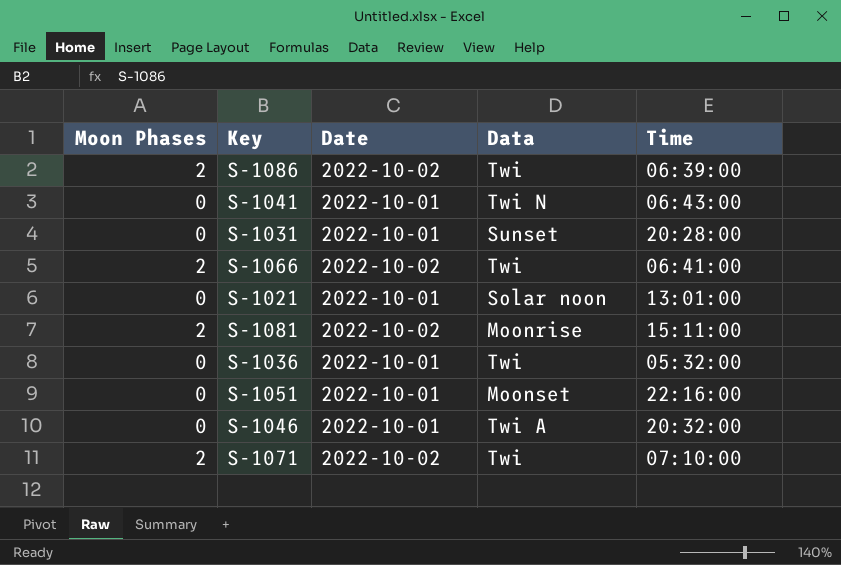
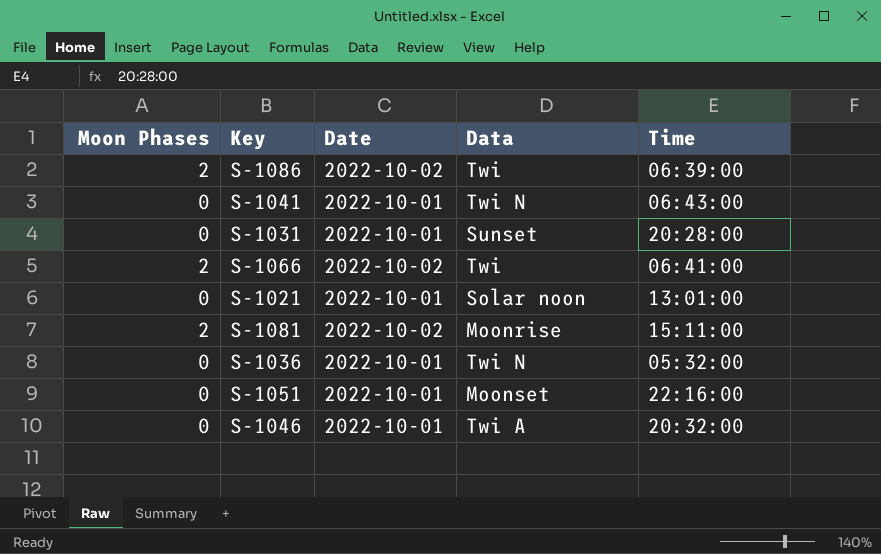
row S-1071: 2 | 2022-10-02 | Twi | 07:10:00 -> none
S-1036 | Data: Twi -> Twi N

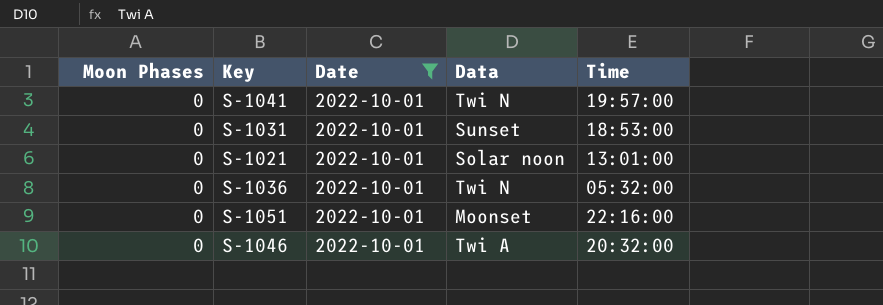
filter: none -> Date = 2022-10-01
S-1041 | Time: 06:43:00 -> 19:57:00
S-1031 | Time: 20:28:00 -> 18:53:00

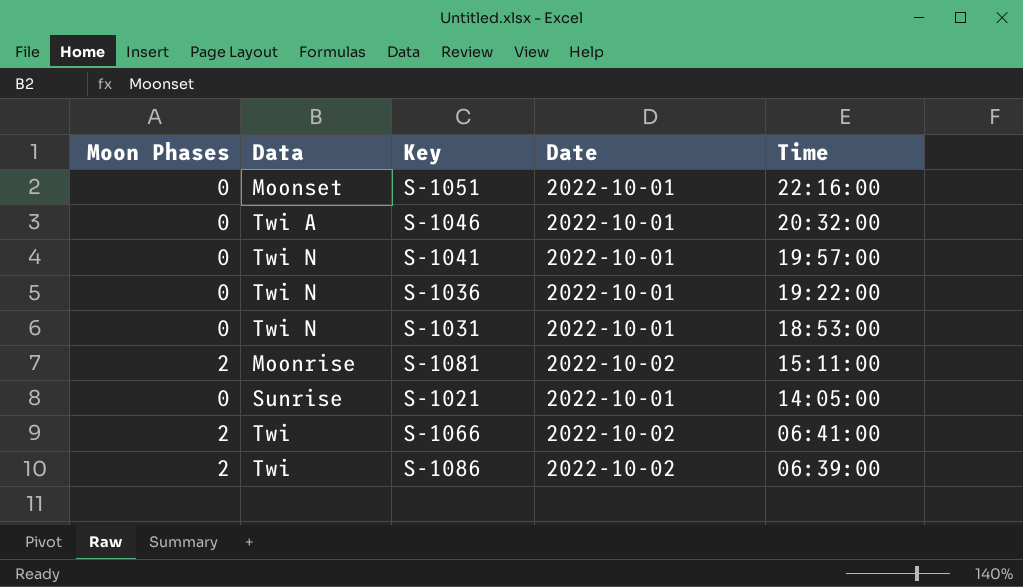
filter: Date = 2022-10-01 -> none
row order: none -> Time descending
column Data | position: 4 -> 2
S-1036 | Time: 05:32:00 -> 19:22:00
S-1031 | Data: Sunset -> Twi N
S-1021 | Data: Solar noon -> Sunrise
S-1021 | Time: 13:01:00 -> 14:05:00

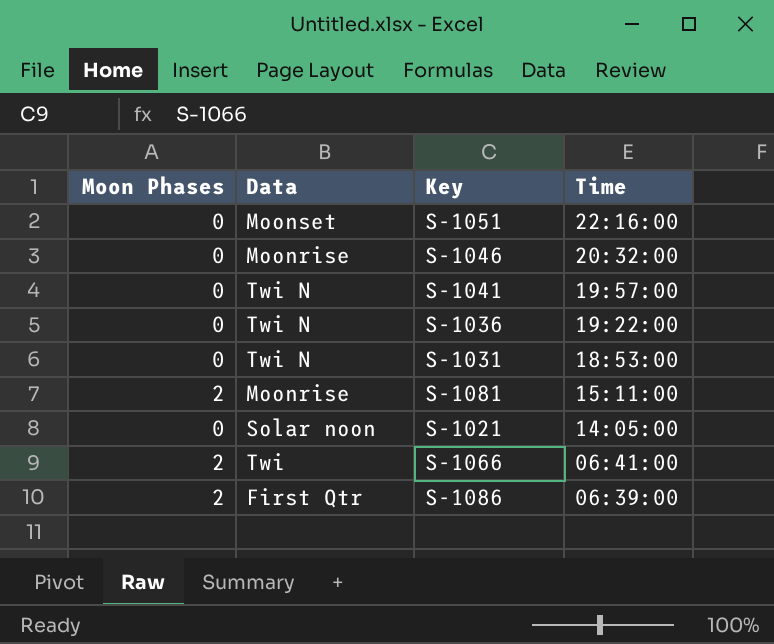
column Date | position: 4 -> none
S-1046 | Data: Twi A -> Moonrise
S-1021 | Data: Sunrise -> Solar noon
S-1086 | Data: Twi -> First Qtr

